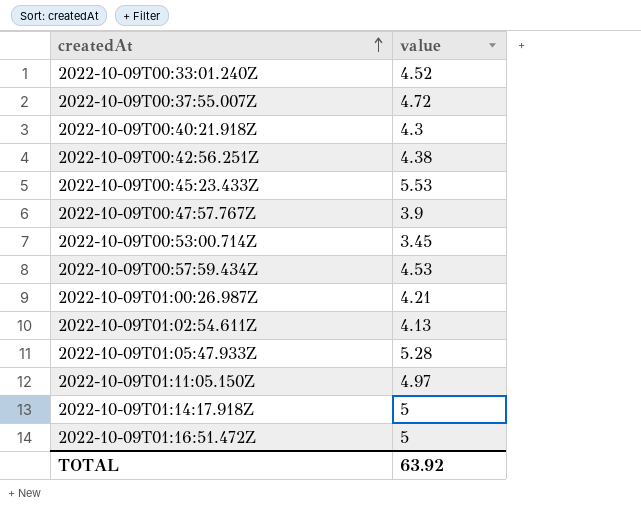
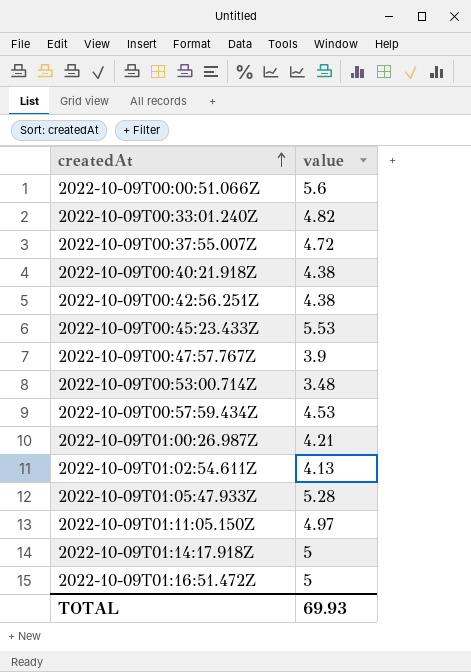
row 2022-10-09T00:00:51.066Z: none -> 5.6
2022-10-09T00:33:01.240Z | value: 4.52 -> 4.82
2022-10-09T00:40:21.918Z | value: 4.3 -> 4.38
2022-10-09T00:53:00.714Z | value: 3.45 -> 3.48
TOTAL | value: 63.92 -> 69.93

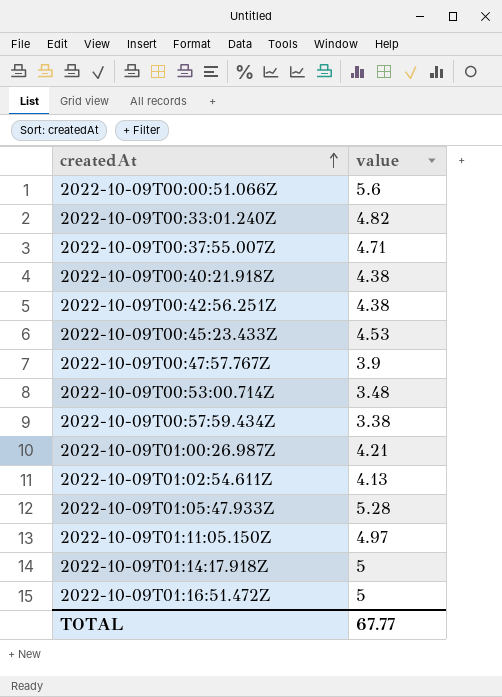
2022-10-09T00:37:55.007Z | value: 4.72 -> 4.71
2022-10-09T00:45:23.433Z | value: 5.53 -> 4.53
2022-10-09T00:57:59.434Z | value: 4.53 -> 3.38
TOTAL | value: 69.93 -> 67.77

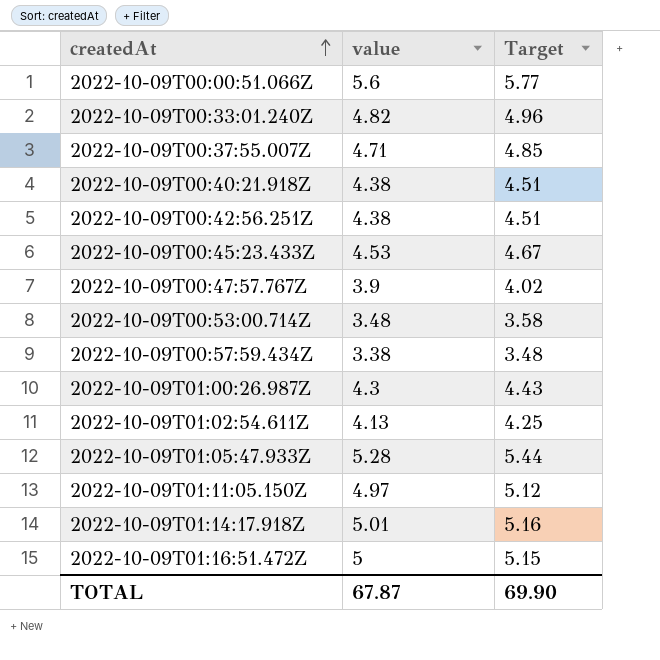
column Target | formula: none -> [value] * 1.03
2022-10-09T01:00:26.987Z | value: 4.21 -> 4.3
2022-10-09T01:14:17.918Z | value: 5 -> 5.01
TOTAL | value: 67.77 -> 67.87

